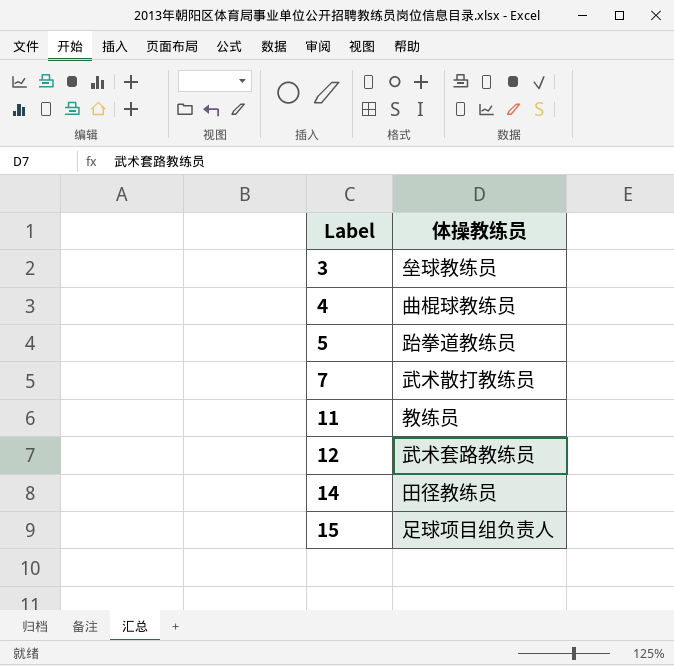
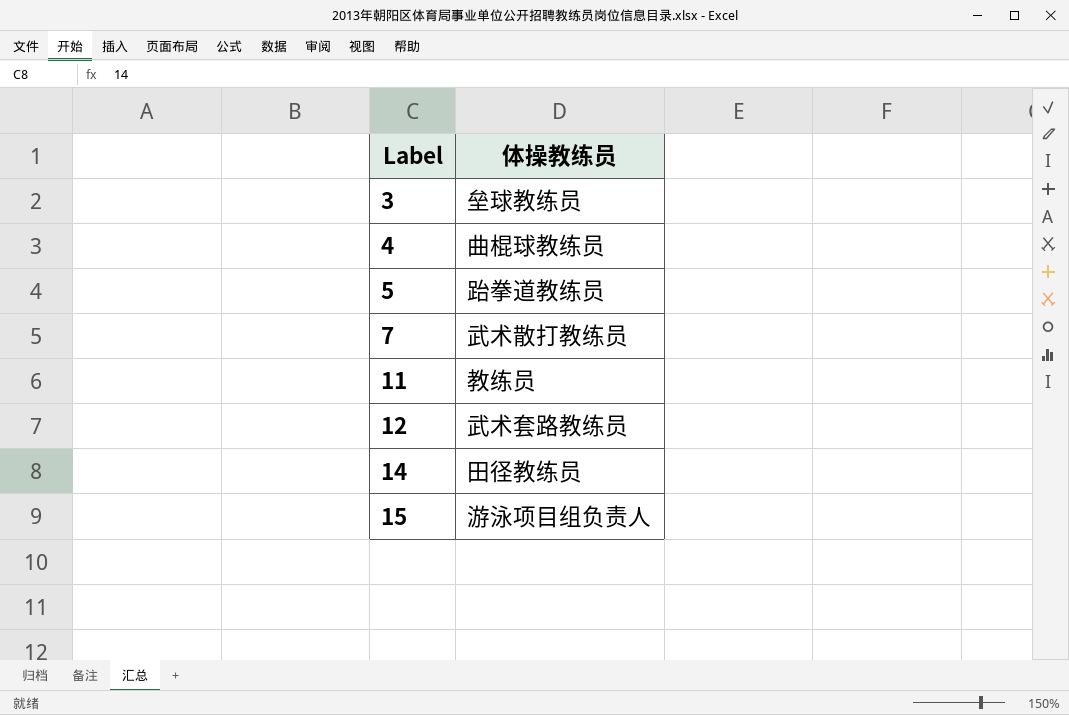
15 | 体操教练员: 足球项目组负责人 -> 游泳项目组负责人

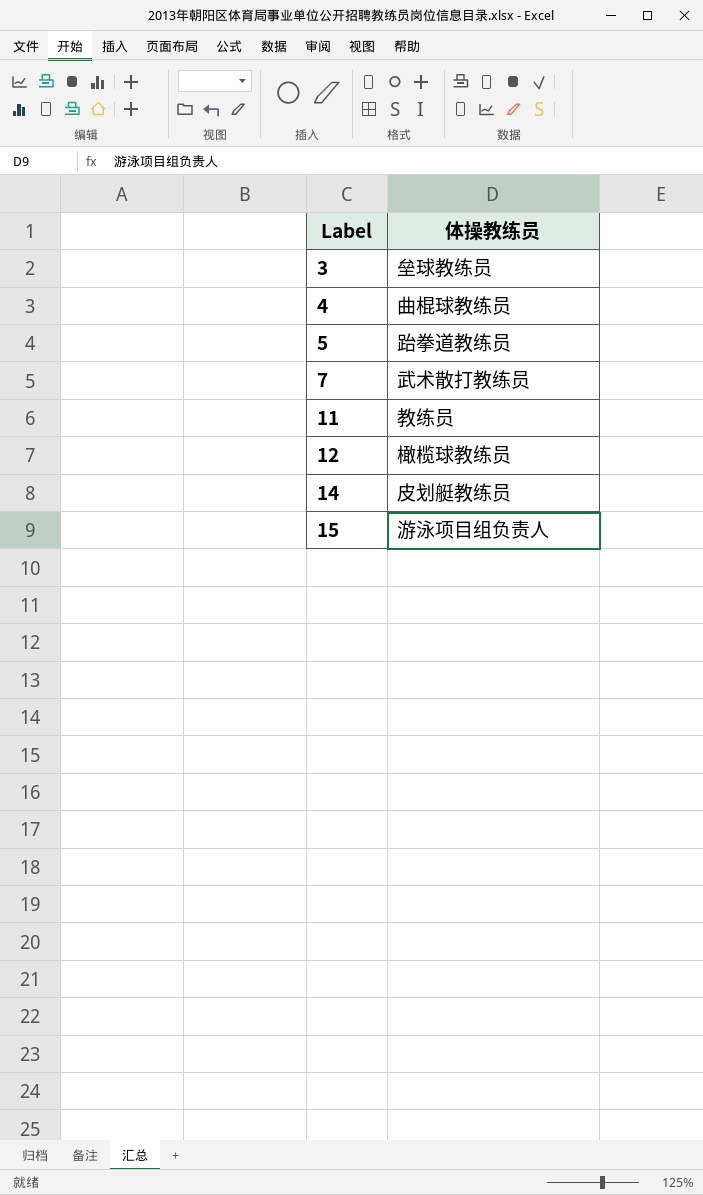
12 | 体操教练员: 武术套路教练员 -> 橄榄球教练员
14 | 体操教练员: 田径教练员 -> 皮划艇教练员

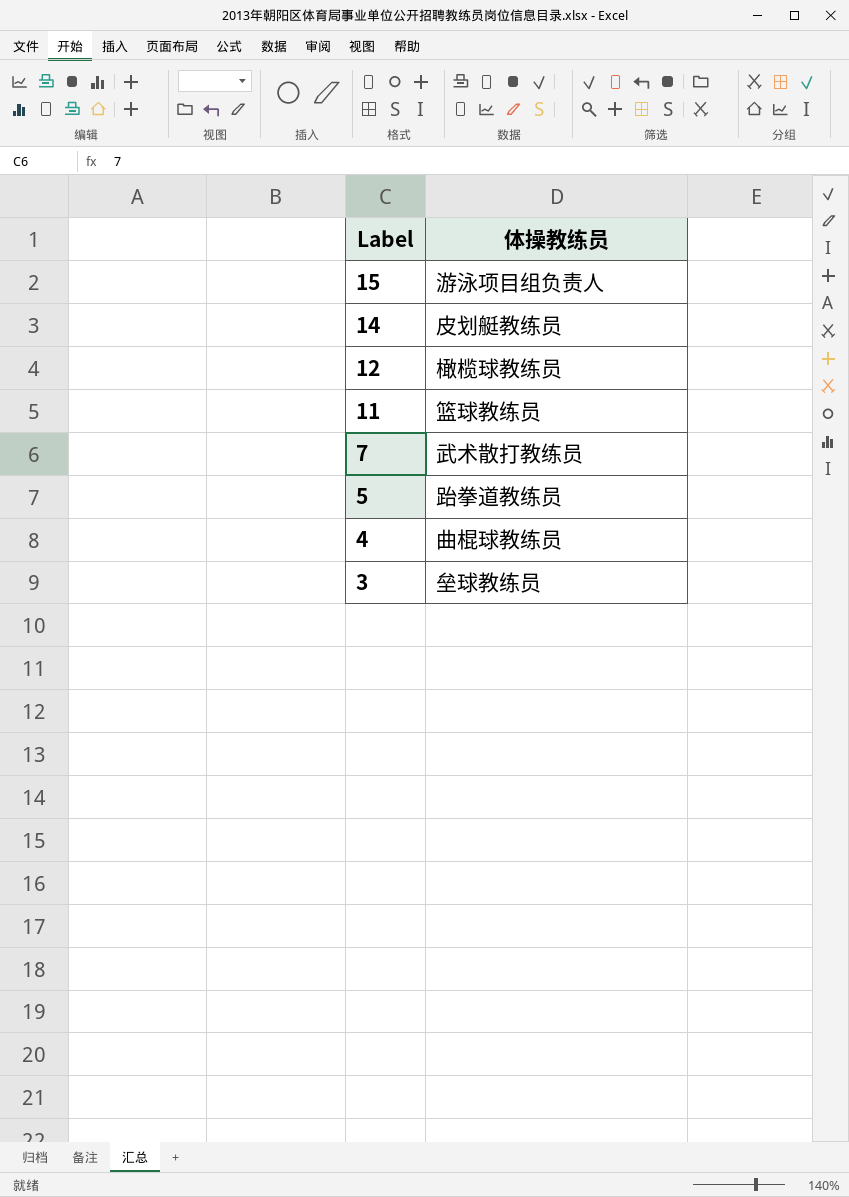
row order: Label ascending -> Label descending
11 | 体操教练员: 教练员 -> 篮球教练员

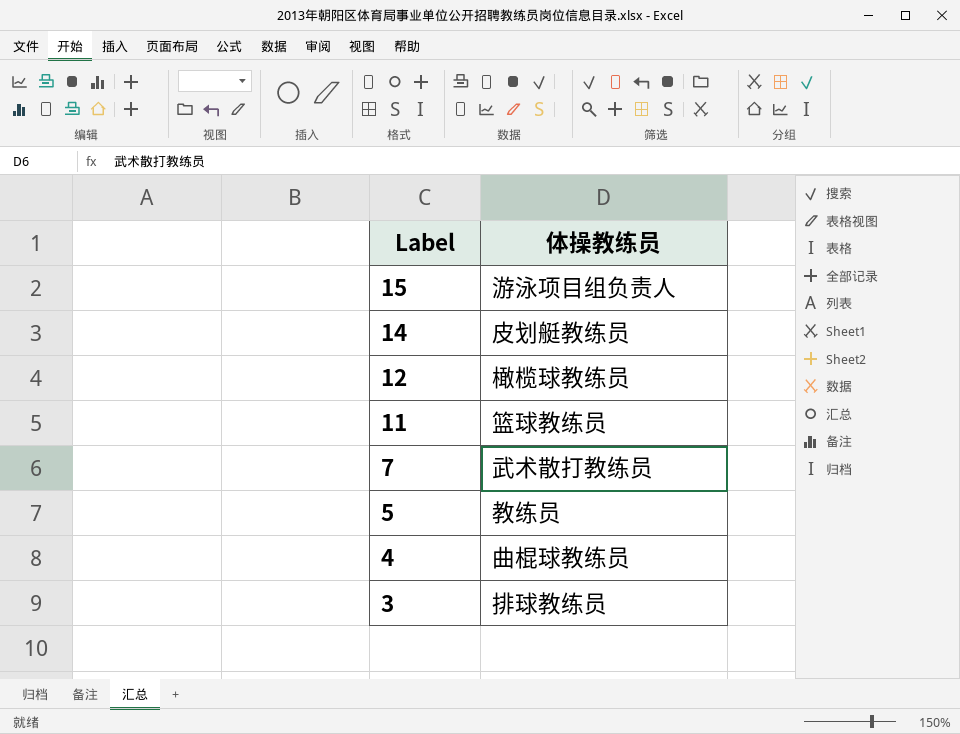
5 | 体操教练员: 跆拳道教练员 -> 教练员
3 | 体操教练员: 垒球教练员 -> 排球教练员

